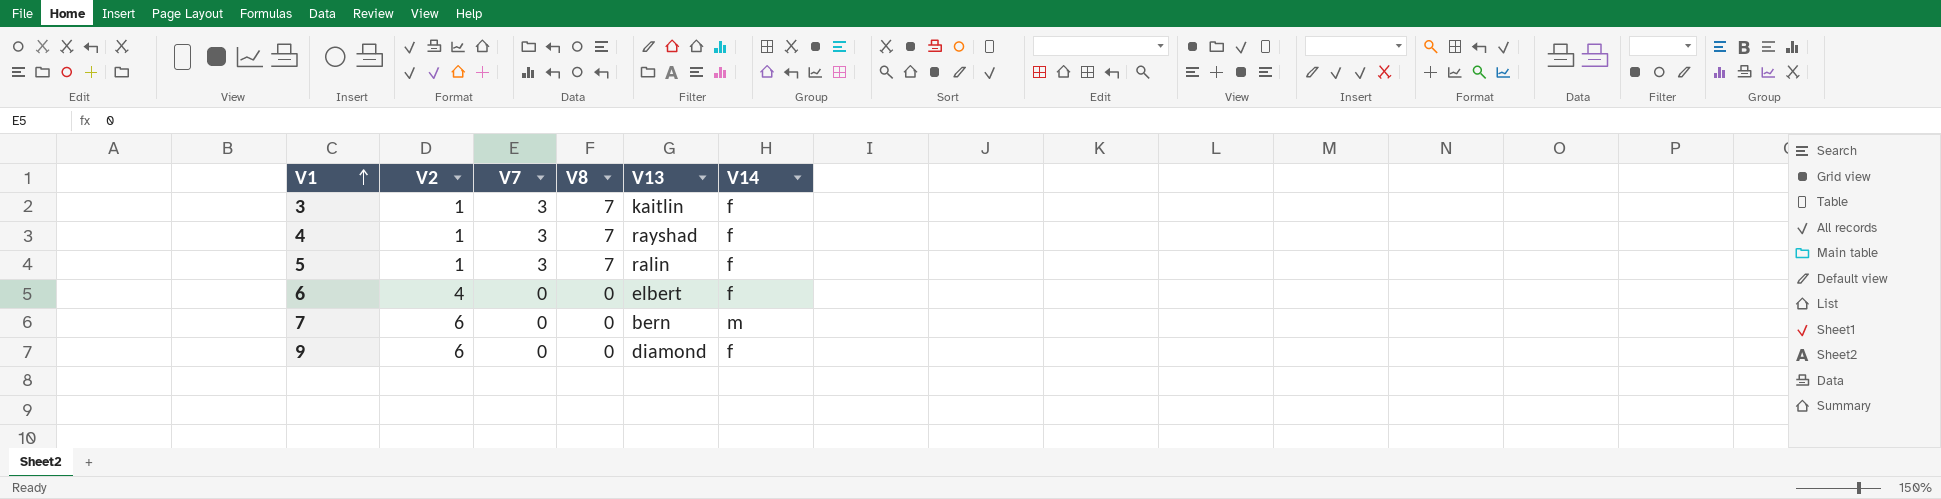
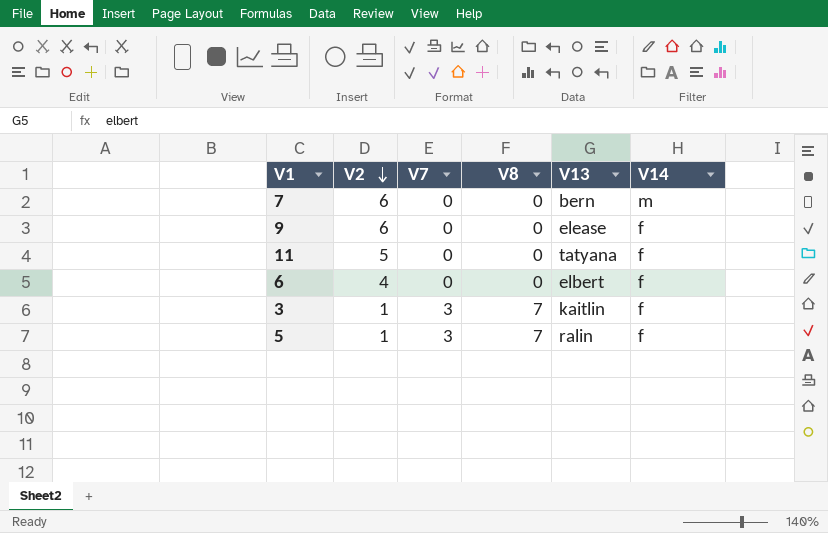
row order: V1 ascending -> V2 descending
row 4: 1 | 3 | 7 | rayshad | f -> none
9 | V13: diamond -> elease
row 11: none -> 5 | 0 | 0 | tatyana | f

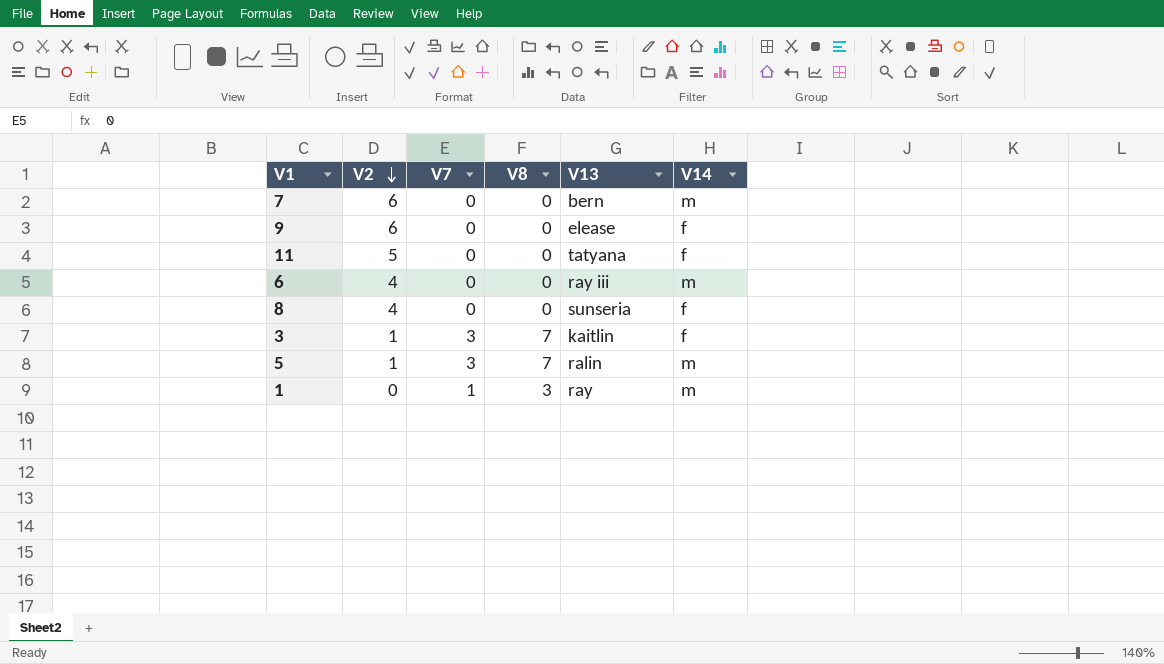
6 | V13: elbert -> ray iii
6 | V14: f -> m
row 8: none -> 4 | 0 | 0 | sunseria | f
5 | V14: f -> m
row 1: none -> 0 | 1 | 3 | ray | m

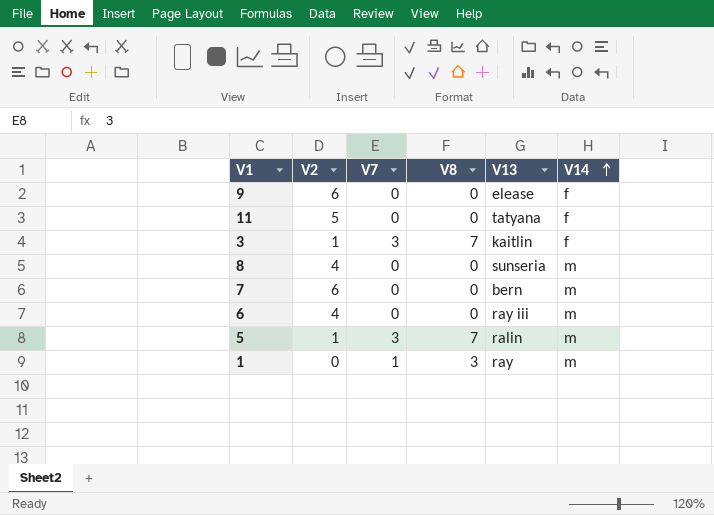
row order: V2 descending -> V14 ascending
8 | V14: f -> m

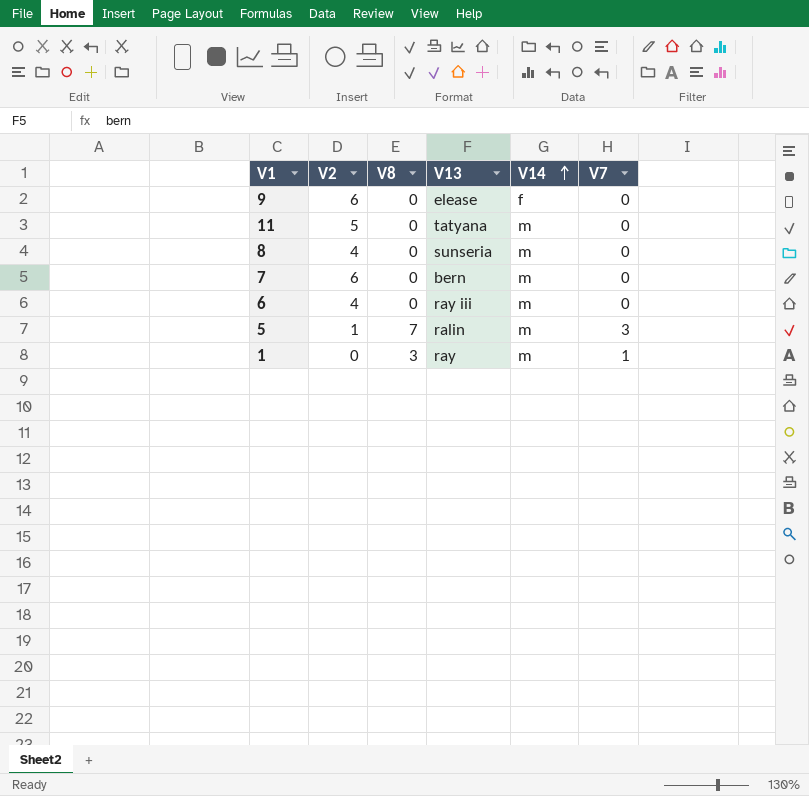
column V7 | position: 3 -> 6
row 3: 1 | 3 | 7 | kaitlin | f -> none
11 | V14: f -> m

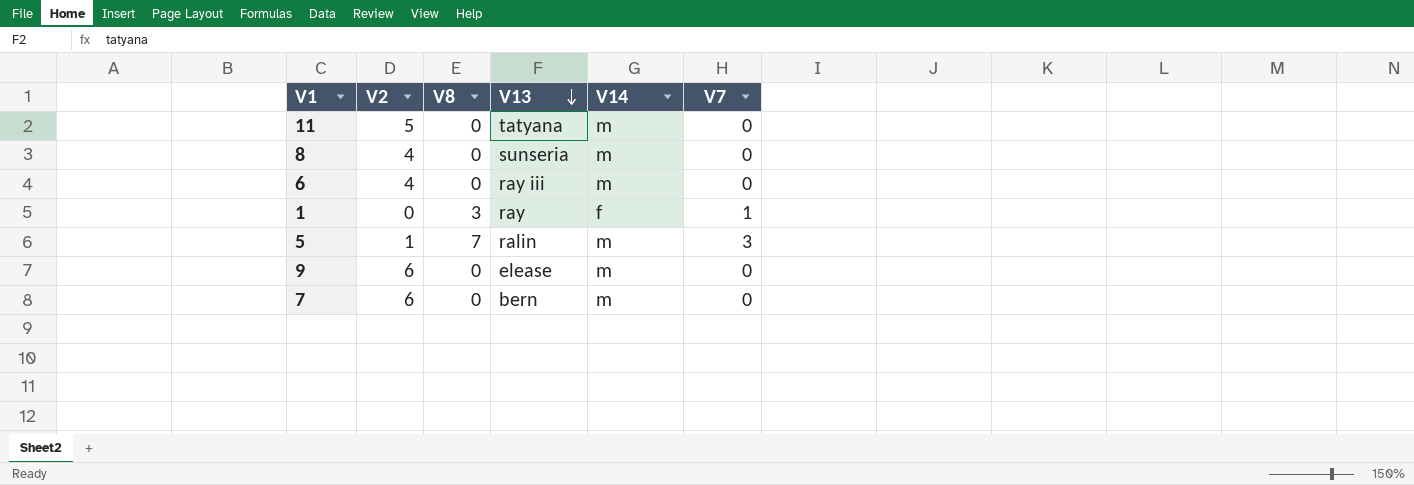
row order: V14 ascending -> V13 descending
1 | V14: m -> f
9 | V14: f -> m

